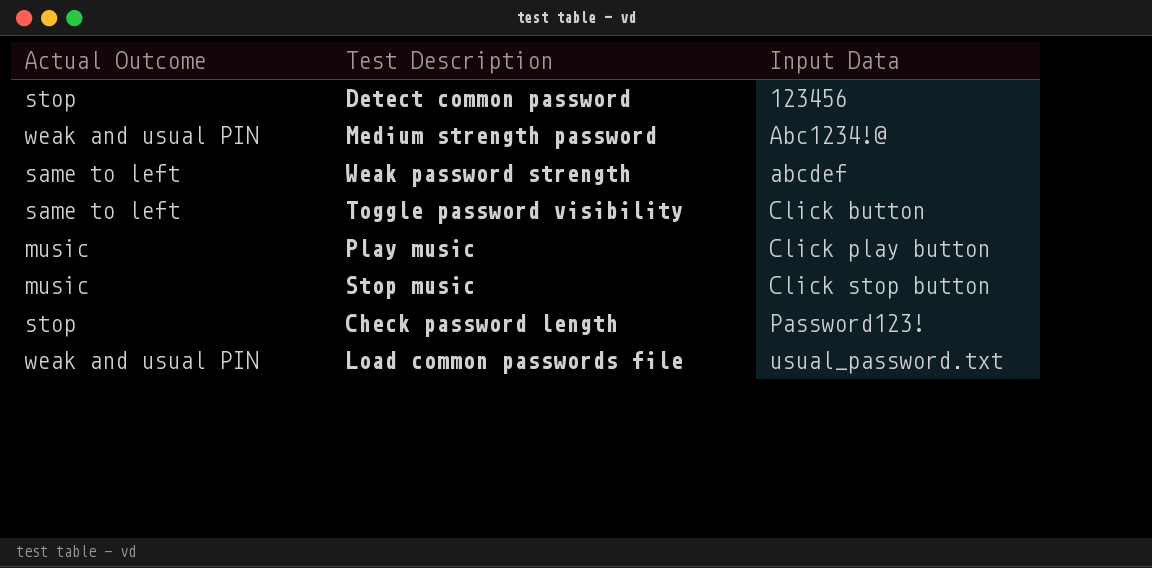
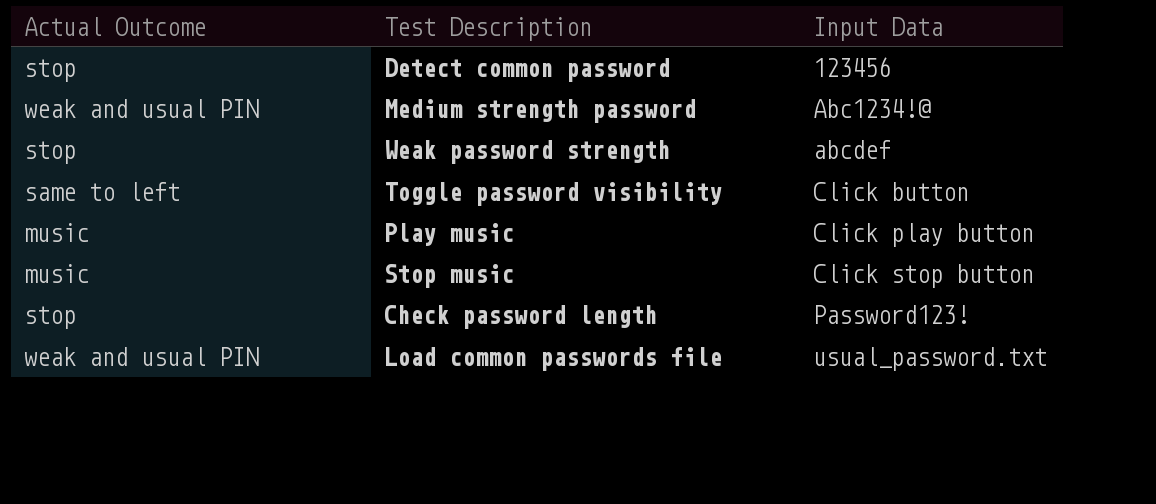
Weak password strength | Actual Outcome: same to left -> stop

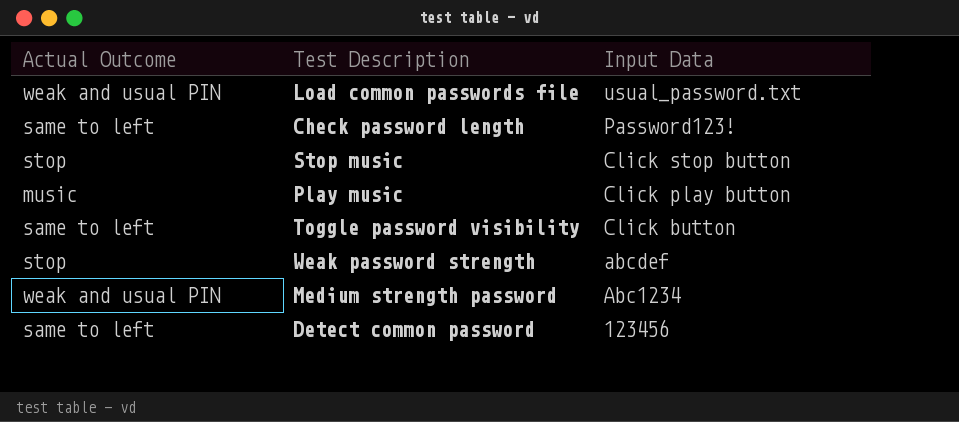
row order: Input Data ascending -> Input Data descending
Check password length | Actual Outcome: stop -> same to left
Stop music | Actual Outcome: music -> stop
Medium strength password | Input Data: Abc1234!@ -> Abc1234
Detect common password | Actual Outcome: stop -> same to left

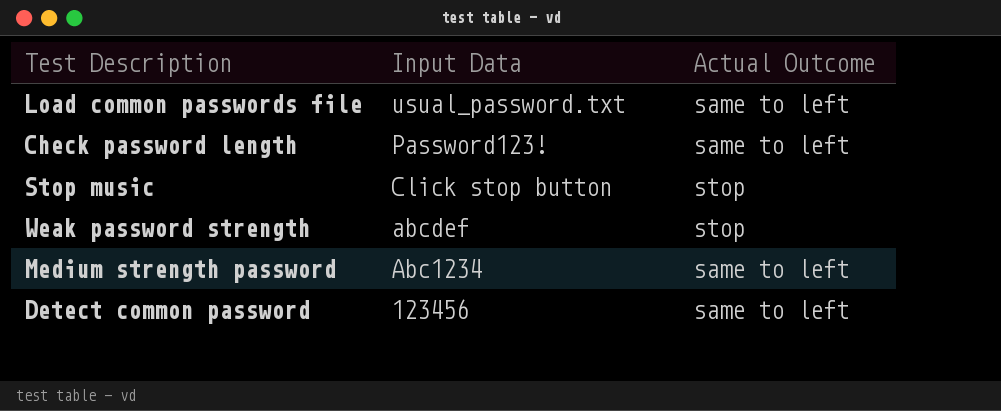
column Actual Outcome | position: 1 -> 3
row Play music: music | Click play button -> none
row Toggle password visibility: same to left | Click button -> none
Load common passwords file | Actual Outcome: weak and usual PIN -> same to left
Medium strength password | Actual Outcome: weak and usual PIN -> same to left

